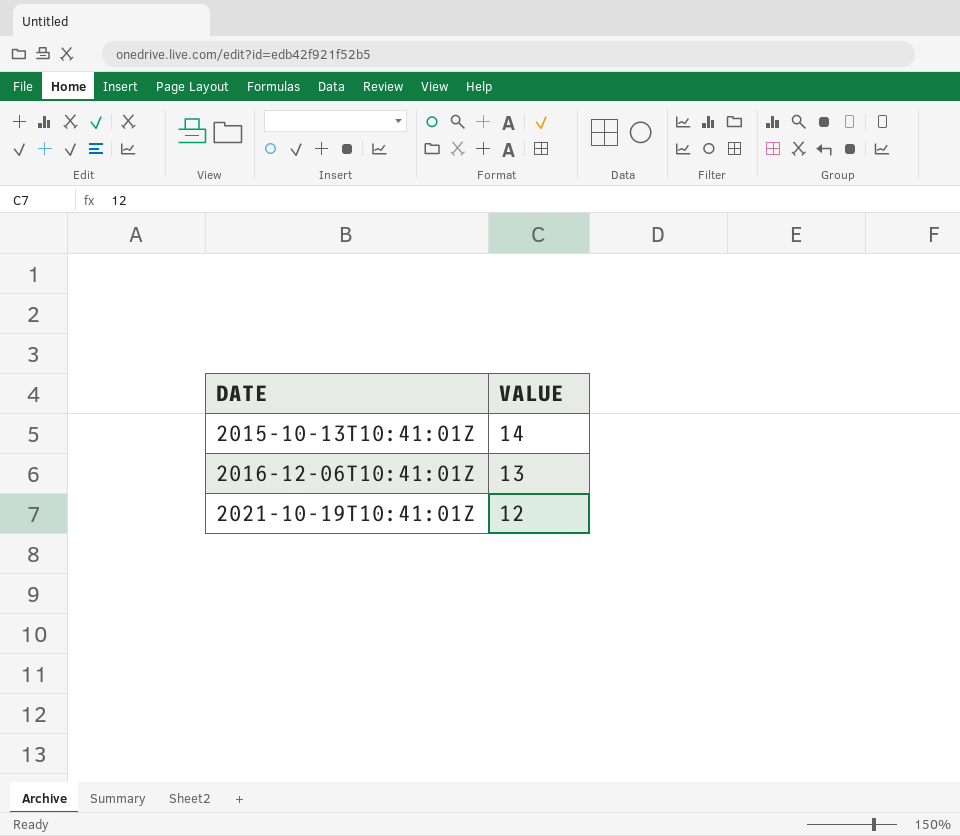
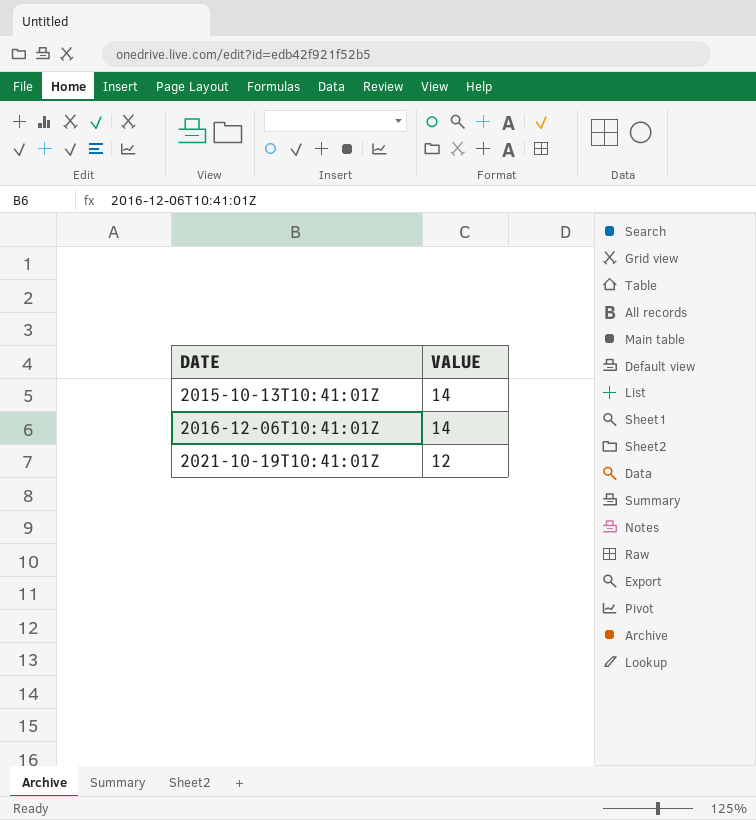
2016-12-06T10:41:01Z | VALUE: 13 -> 14

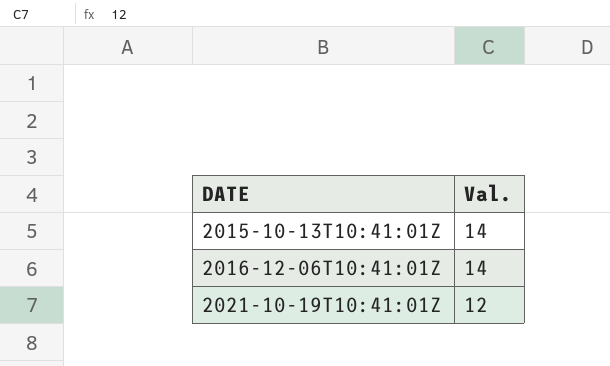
column name: VALUE -> Val.

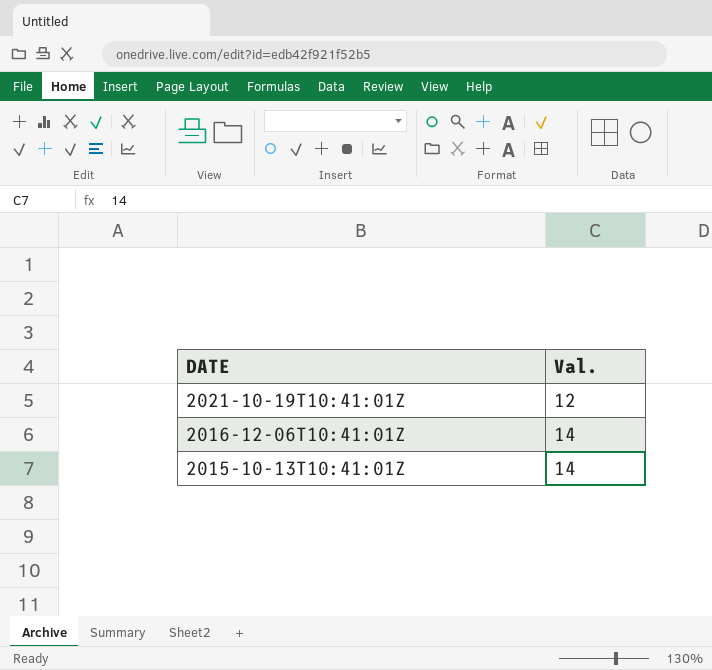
row order: DATE ascending -> DATE descending

